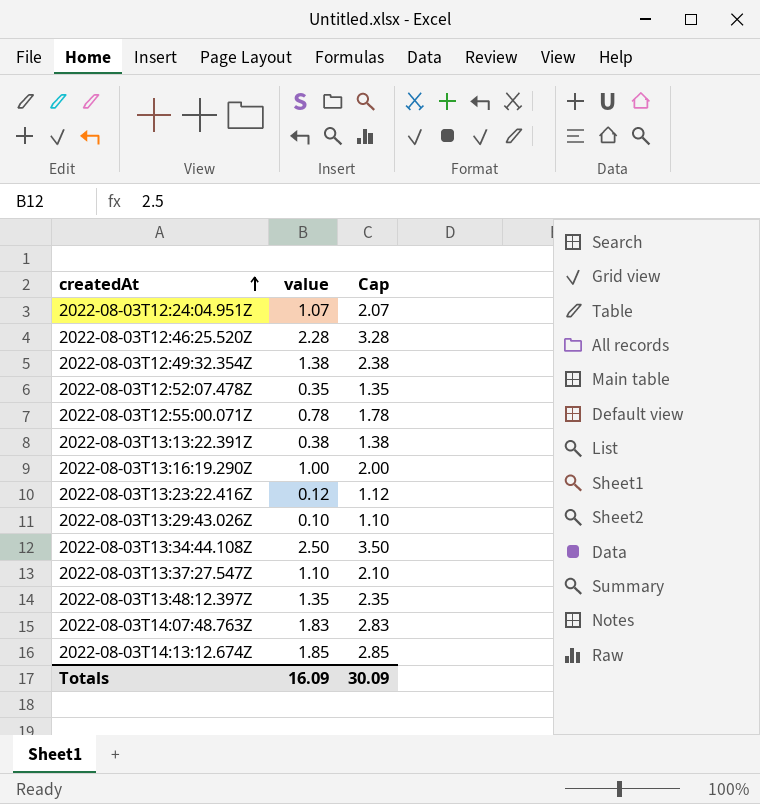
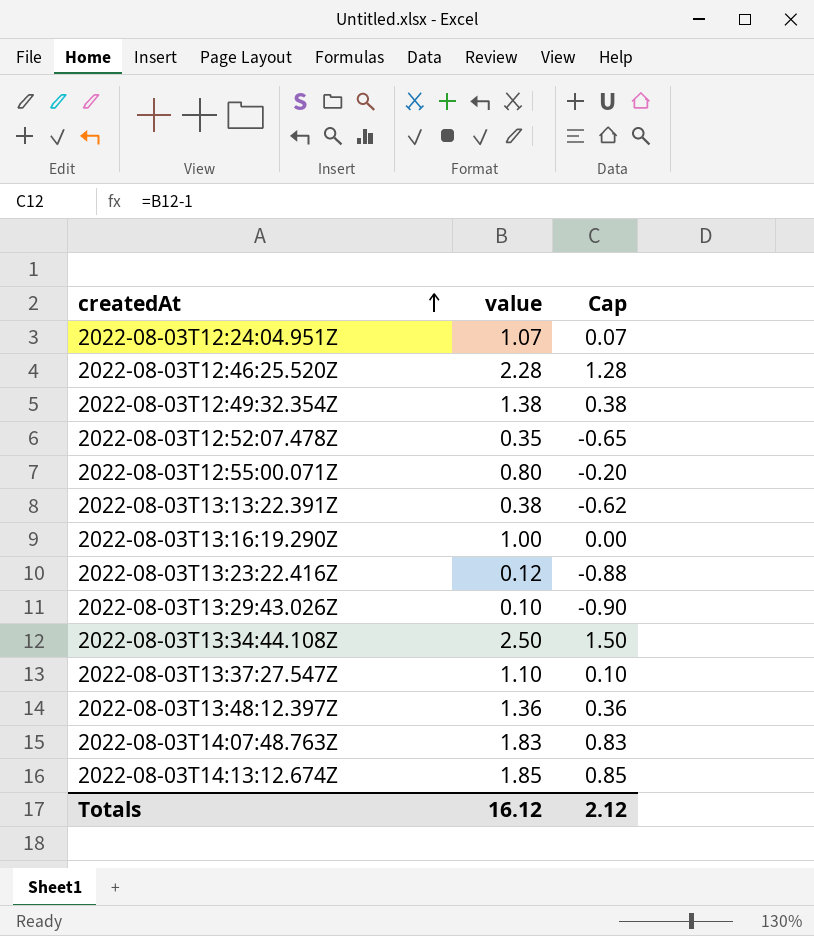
column Cap | formula: [value] + 1 -> [value] - 1
2022-08-03T12:55:00.071Z | value: 0.78 -> 0.80
2022-08-03T13:48:12.397Z | value: 1.35 -> 1.36
Totals | value: 16.09 -> 16.12
Totals | Cap: 30.09 -> 2.12

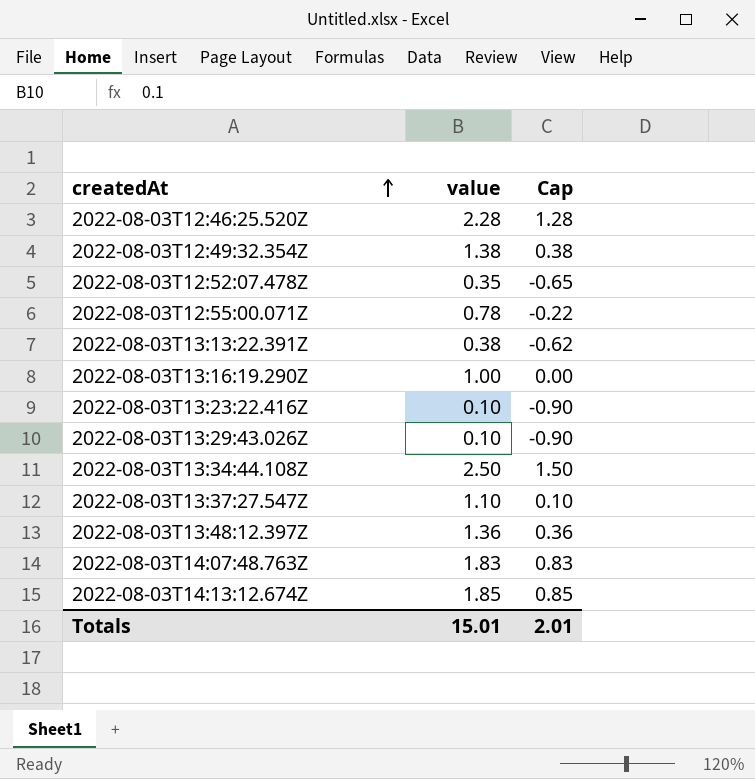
row 2022-08-03T12:24:04.951Z: 1.07 | 0.07 -> none
2022-08-03T12:55:00.071Z | value: 0.80 -> 0.78
2022-08-03T12:55:00.071Z | Cap: -0.20 -> -0.22
2022-08-03T13:23:22.416Z | value: 0.12 -> 0.10
2022-08-03T13:23:22.416Z | Cap: -0.88 -> -0.90
Totals | value: 16.12 -> 15.01
Totals | Cap: 2.12 -> 2.01

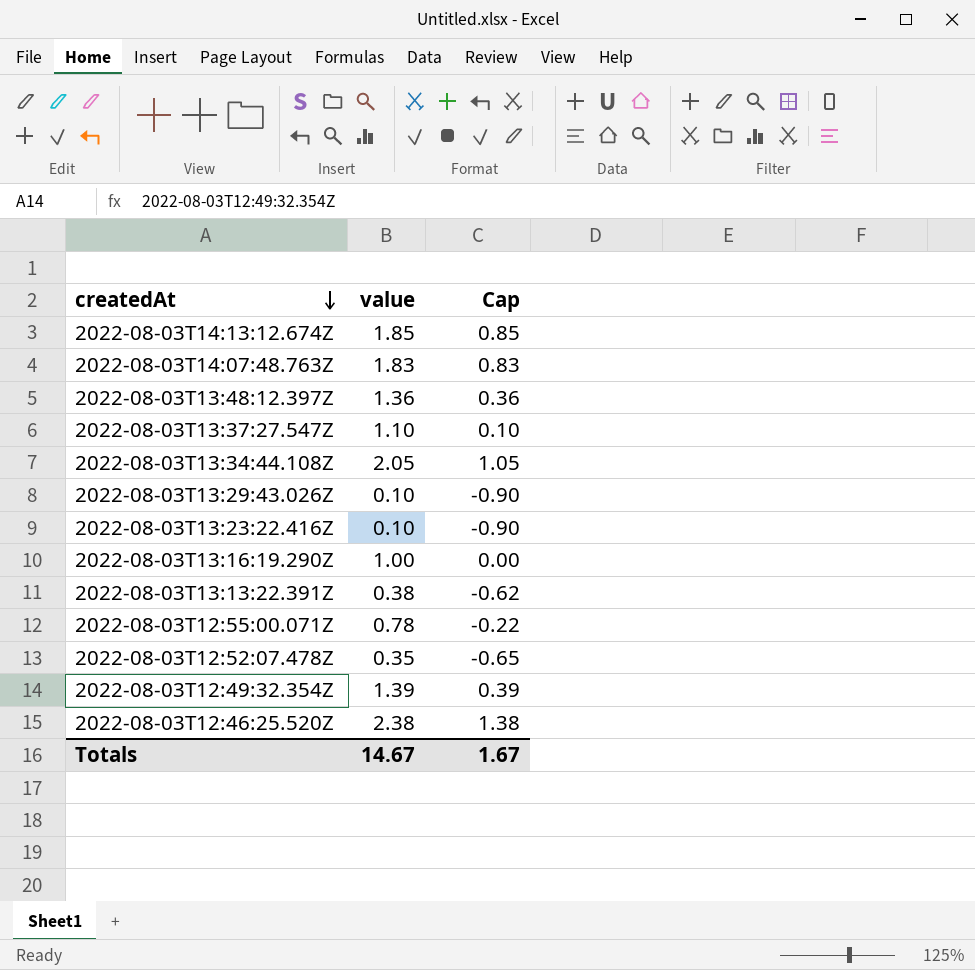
row order: createdAt ascending -> createdAt descending
2022-08-03T13:34:44.108Z | value: 2.50 -> 2.05
2022-08-03T13:34:44.108Z | Cap: 1.50 -> 1.05
2022-08-03T12:49:32.354Z | value: 1.38 -> 1.39
2022-08-03T12:49:32.354Z | Cap: 0.38 -> 0.39
2022-08-03T12:46:25.520Z | value: 2.28 -> 2.38
2022-08-03T12:46:25.520Z | Cap: 1.28 -> 1.38
Totals | value: 15.01 -> 14.67
Totals | Cap: 2.01 -> 1.67

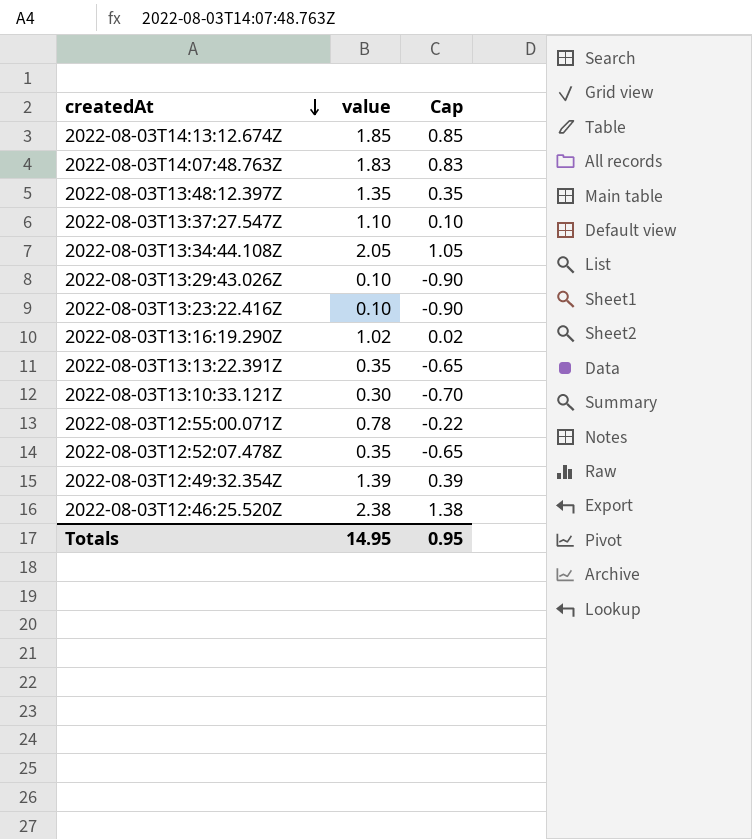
2022-08-03T13:48:12.397Z | value: 1.36 -> 1.35
2022-08-03T13:48:12.397Z | Cap: 0.36 -> 0.35
2022-08-03T13:16:19.290Z | value: 1.00 -> 1.02
2022-08-03T13:16:19.290Z | Cap: 0.00 -> 0.02
2022-08-03T13:13:22.391Z | value: 0.38 -> 0.35
2022-08-03T13:13:22.391Z | Cap: -0.62 -> -0.65
row 2022-08-03T13:10:33.121Z: none -> 0.30 | -0.70
Totals | value: 14.67 -> 14.95
Totals | Cap: 1.67 -> 0.95

